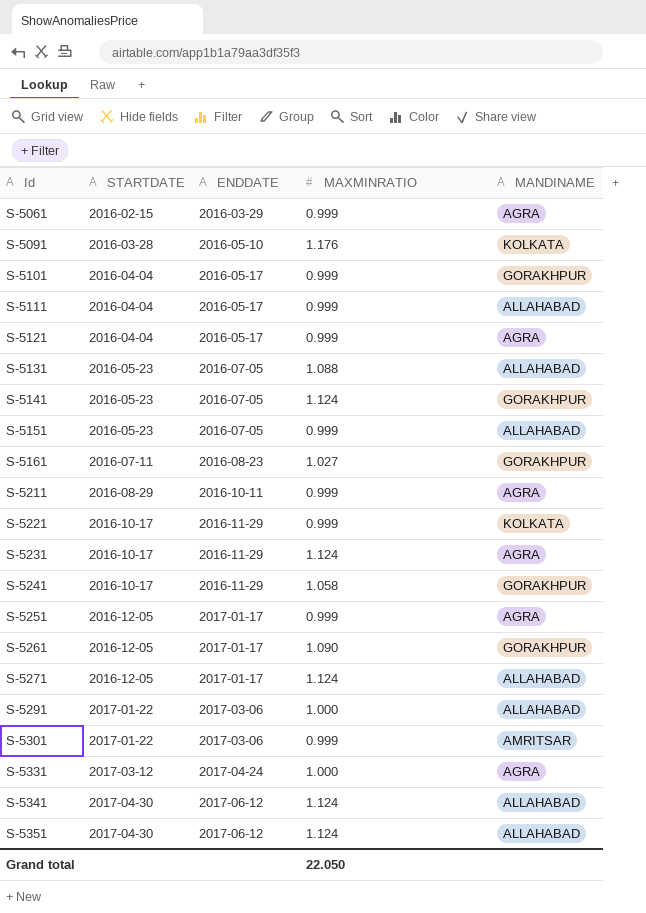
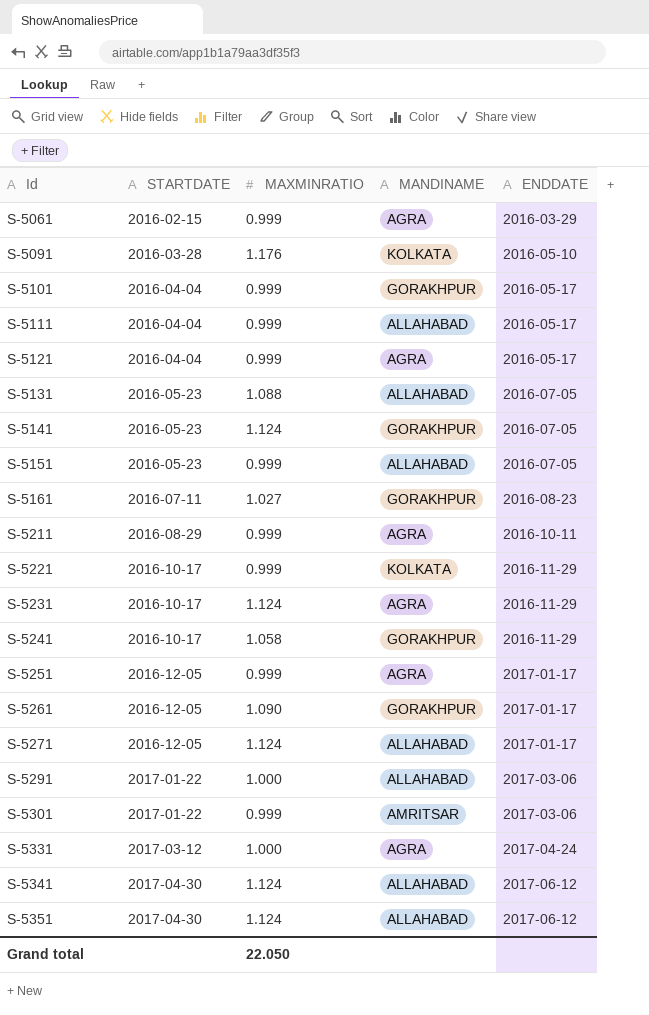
column ENDDATE | position: 3 -> 5

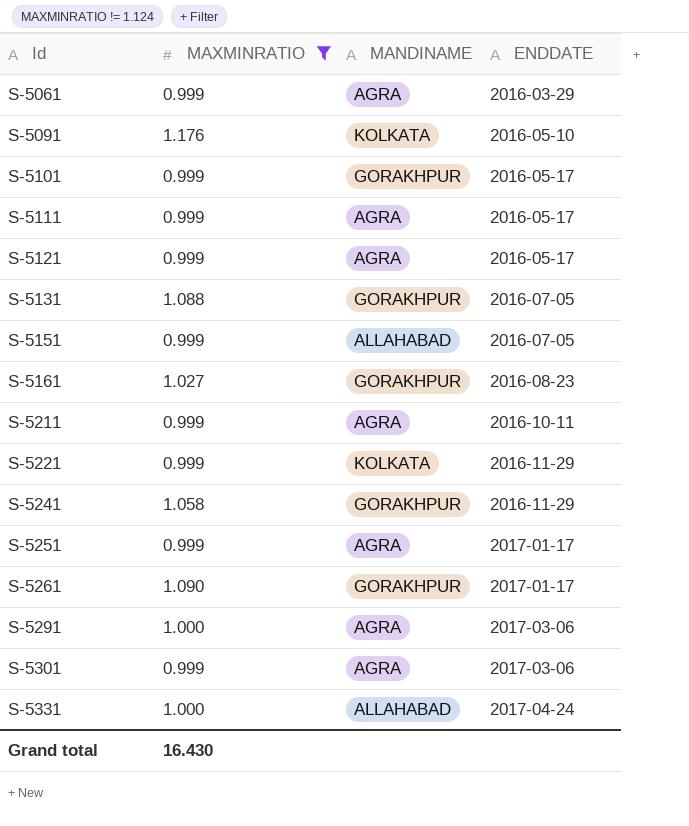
filter: none -> MAXMINRATIO != 1.124
column STARTDATE | position: 2 -> none
S-5111 | MANDINAME: ALLAHABAD -> AGRA
S-5131 | MANDINAME: ALLAHABAD -> GORAKHPUR
S-5291 | MANDINAME: ALLAHABAD -> AGRA
S-5301 | MANDINAME: AMRITSAR -> AGRA
S-5331 | MANDINAME: AGRA -> ALLAHABAD
Grand total | MAXMINRATIO: 22.050 -> 16.430

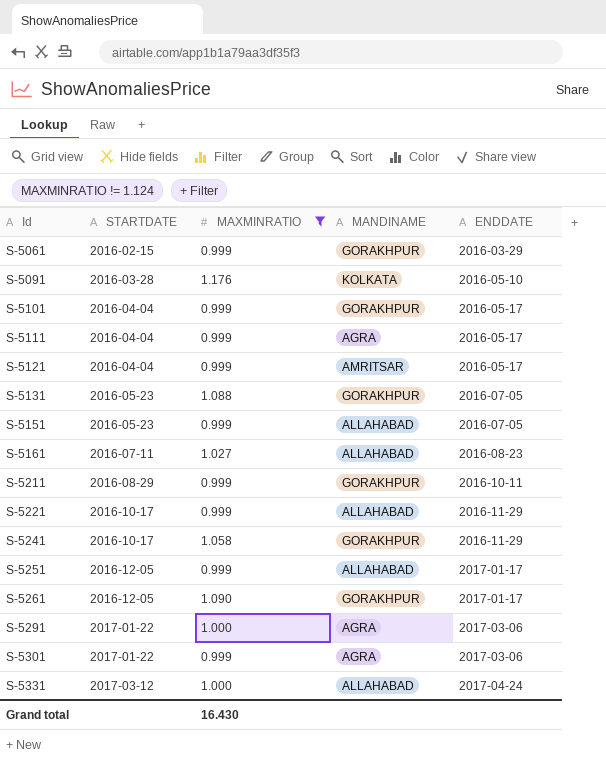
column STARTDATE | position: none -> 2
S-5061 | MANDINAME: AGRA -> GORAKHPUR
S-5121 | MANDINAME: AGRA -> AMRITSAR
S-5161 | MANDINAME: GORAKHPUR -> ALLAHABAD
S-5211 | MANDINAME: AGRA -> GORAKHPUR
S-5221 | MANDINAME: KOLKATA -> ALLAHABAD
S-5251 | MANDINAME: AGRA -> ALLAHABAD

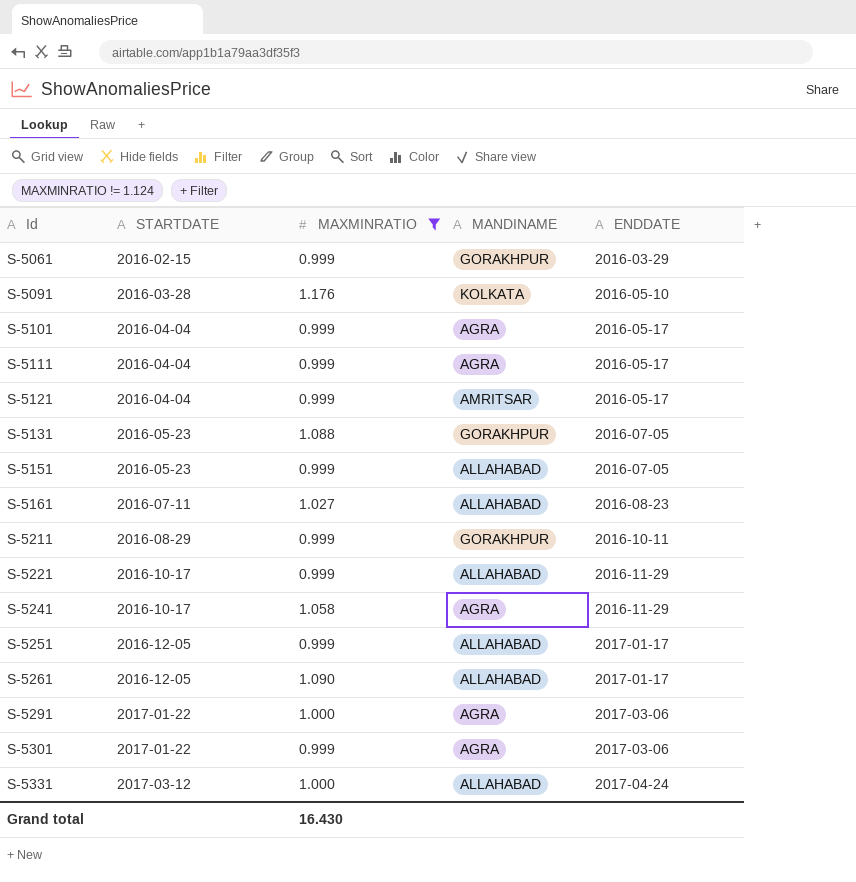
S-5101 | MANDINAME: GORAKHPUR -> AGRA
S-5241 | MANDINAME: GORAKHPUR -> AGRA
S-5261 | MANDINAME: GORAKHPUR -> ALLAHABAD

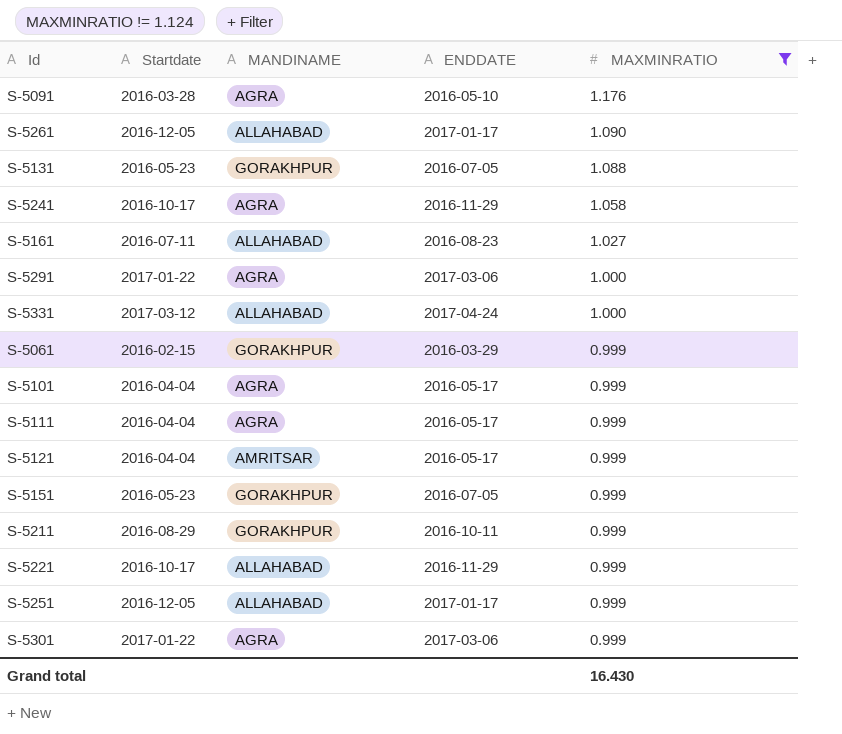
row order: Id ascending -> MAXMINRATIO descending
column name: STARTDATE -> Startdate
column MAXMINRATIO | position: 3 -> 5
S-5091 | MANDINAME: KOLKATA -> AGRA
S-5151 | MANDINAME: ALLAHABAD -> GORAKHPUR

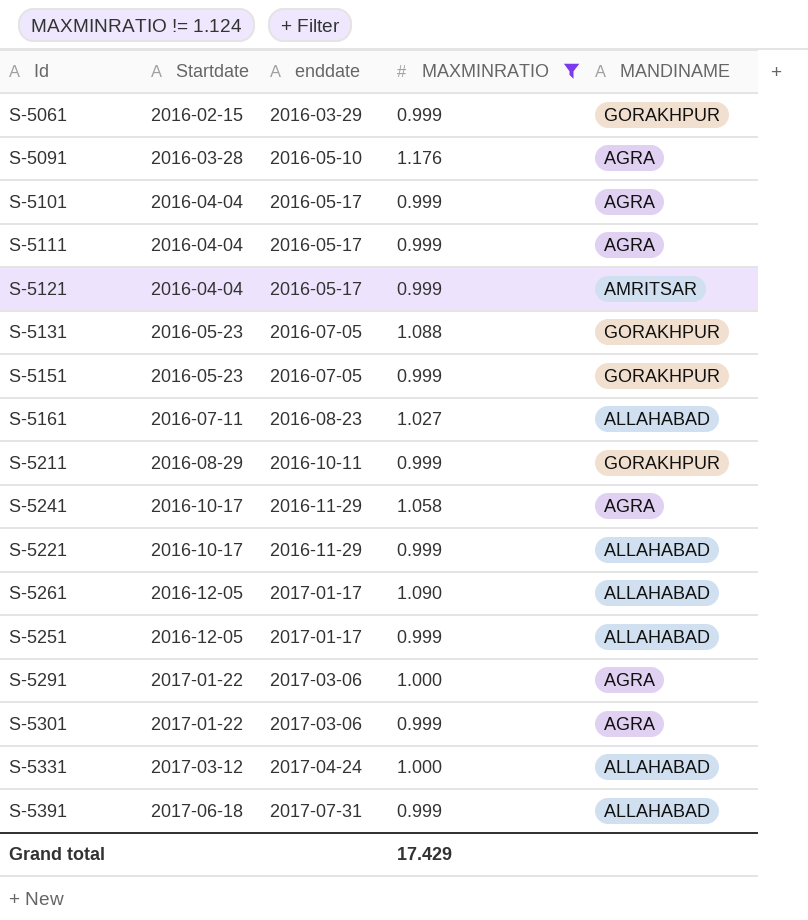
row order: MAXMINRATIO descending -> Startdate ascending
column name: ENDDATE -> enddate
column MANDINAME | position: 3 -> 5
row S-5391: none -> 2017-06-18 | 2017-07-31 | 0.999 | ALLAHABAD
Grand total | MAXMINRATIO: 16.430 -> 17.429

